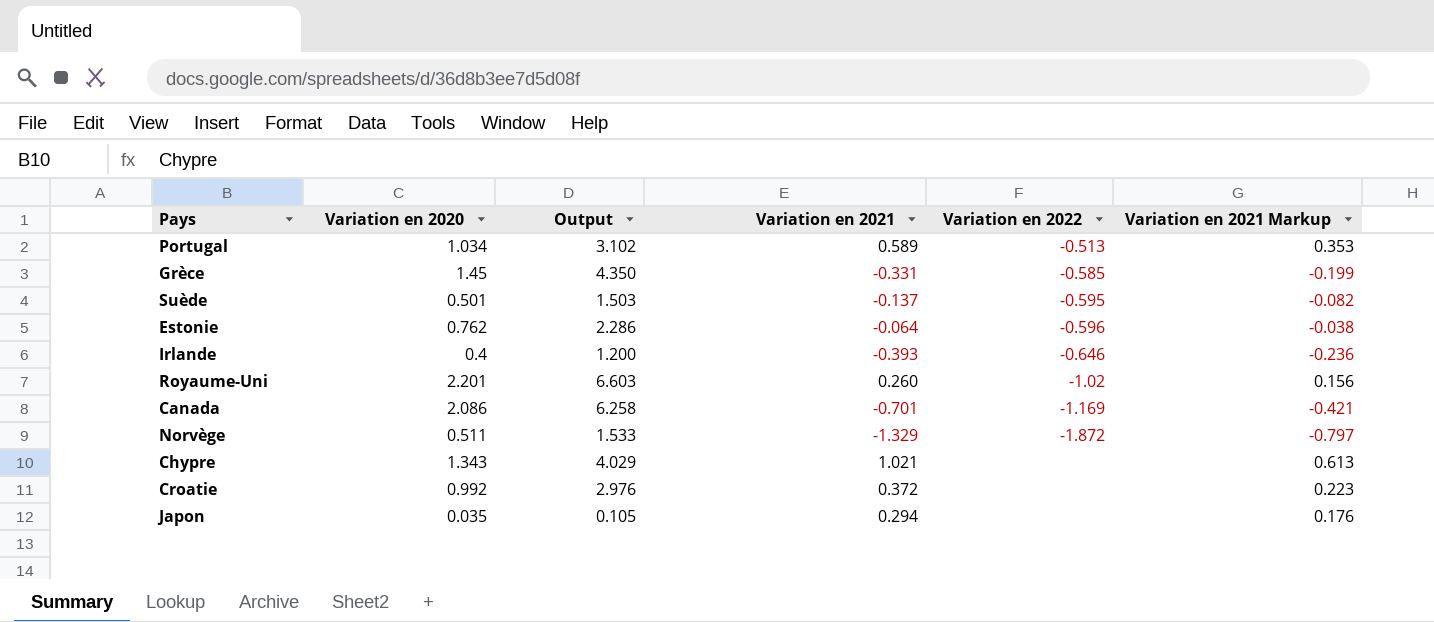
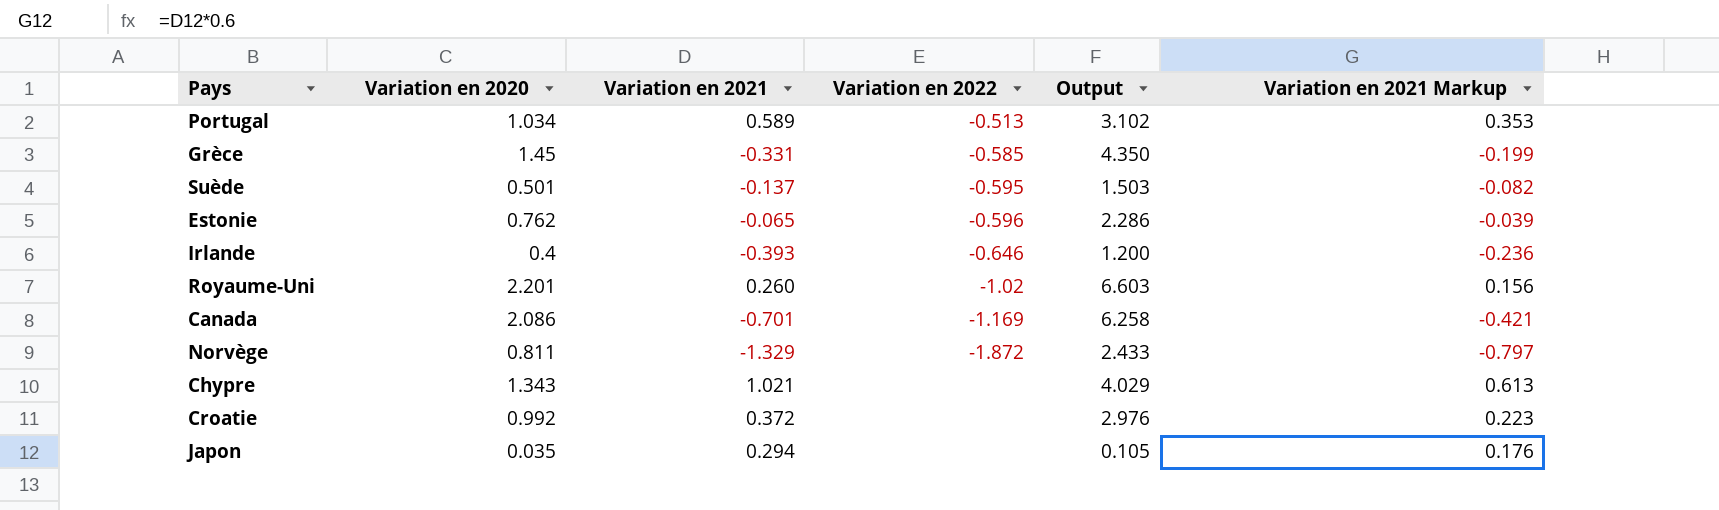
column Output | position: 3 -> 5
Estonie | Variation en 2021: -0.064 -> -0.065
Estonie | Variation en 2021 Markup: -0.038 -> -0.039
Norvège | Variation en 2020: 0.511 -> 0.811
Norvège | Output: 1.533 -> 2.433

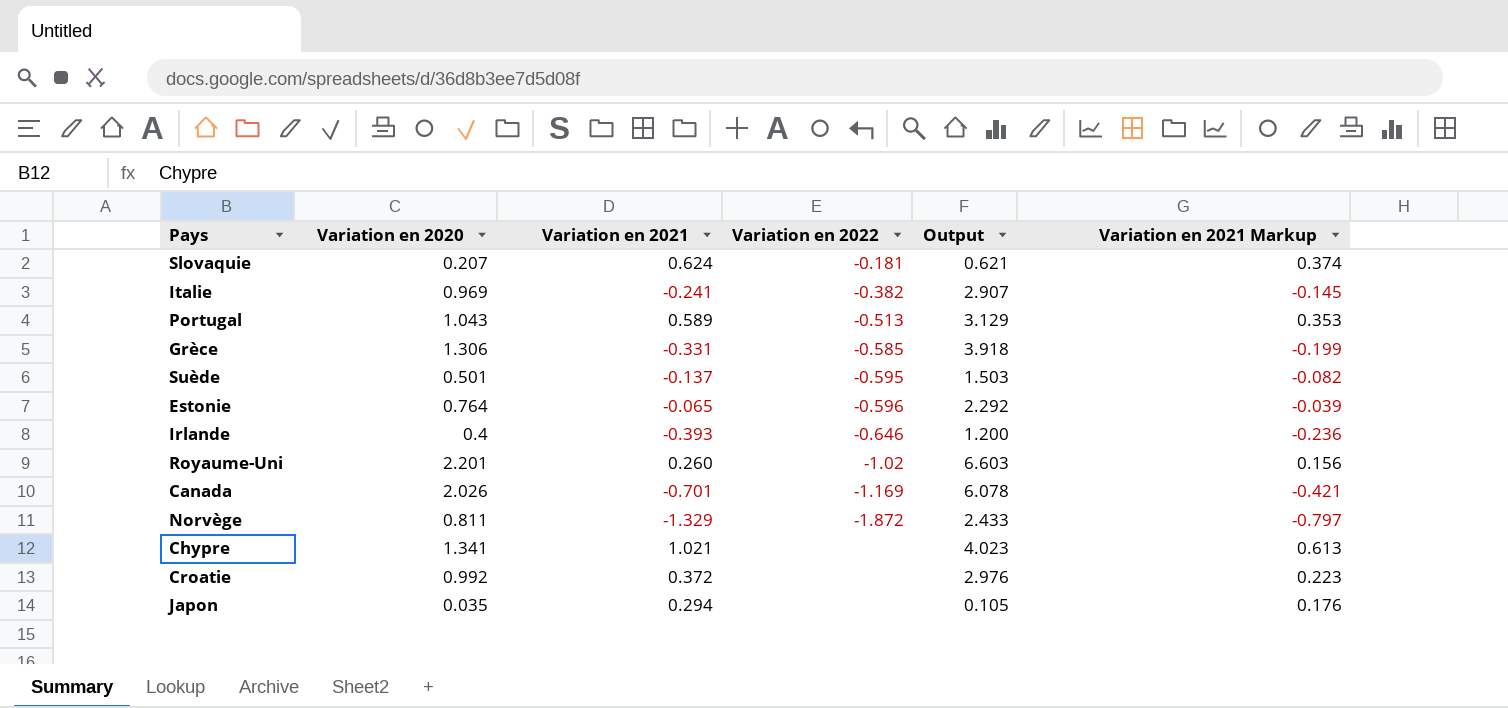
row Slovaquie: none -> 0.207 | 0.624 | -0.181 | 0.621 | 0.374
row Italie: none -> 0.969 | -0.241 | -0.382 | 2.907 | -0.145
Portugal | Variation en 2020: 1.034 -> 1.043
Portugal | Output: 3.102 -> 3.129
Grèce | Variation en 2020: 1.45 -> 1.306
Grèce | Output: 4.350 -> 3.918
Estonie | Variation en 2020: 0.762 -> 0.764
Estonie | Output: 2.286 -> 2.292
Canada | Variation en 2020: 2.086 -> 2.026
Canada | Output: 6.258 -> 6.078
Chypre | Variation en 2020: 1.343 -> 1.341
Chypre | Output: 4.029 -> 4.023

